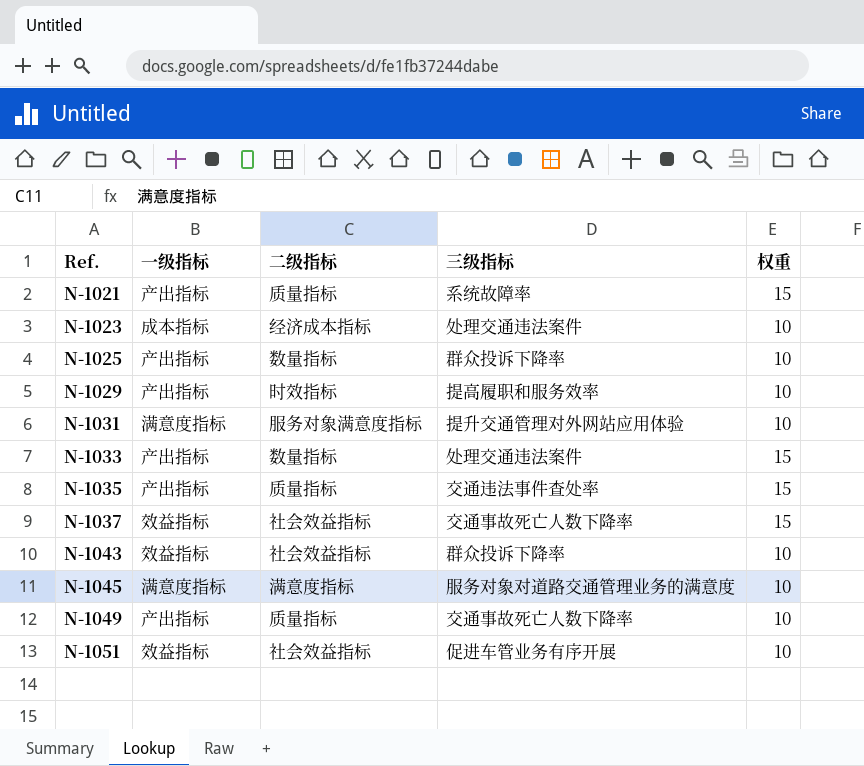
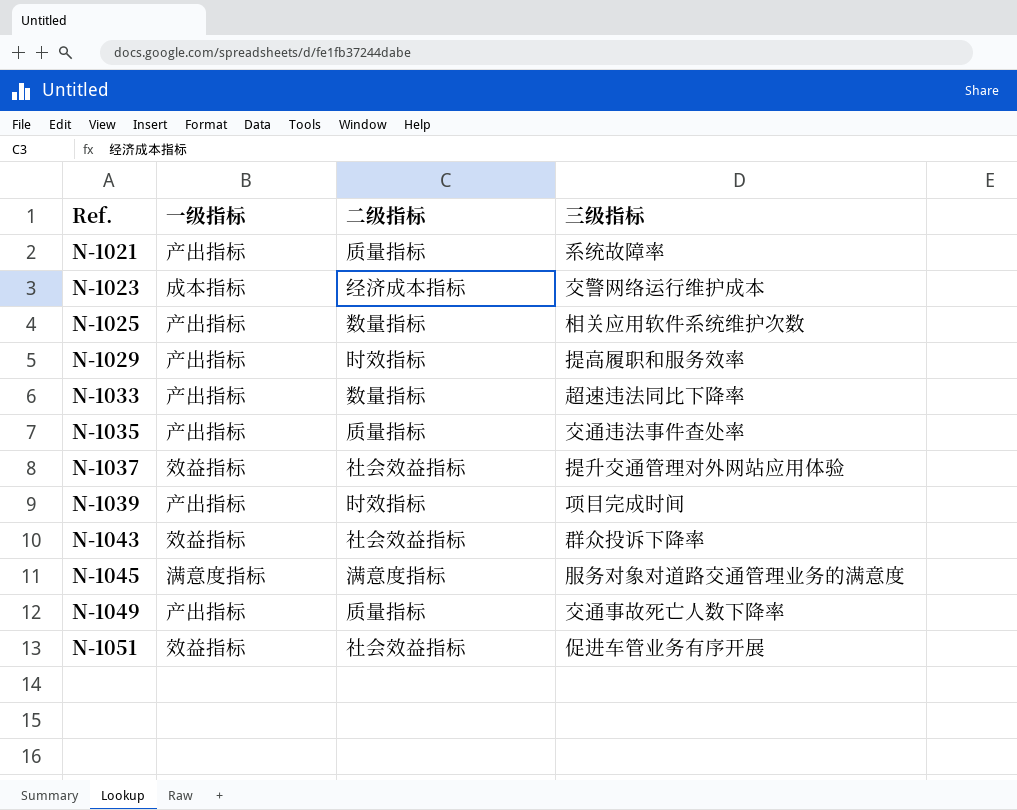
column 权重 | position: 5 -> none
row N-1031: 满意度指标 | 服务对象满意度指标 | 提升交通管理对外网站应用体验 | 10 -> none
N-1023 | 三级指标: 处理交通违法案件 -> 交警网络运行维护成本
N-1025 | 三级指标: 群众投诉下降率 -> 相关应用软件系统维护次数
N-1033 | 三级指标: 处理交通违法案件 -> 超速违法同比下降率
N-1037 | 三级指标: 交通事故死亡人数下降率 -> 提升交通管理对外网站应用体验
row N-1039: none -> 产出指标 | 时效指标 | 项目完成时间

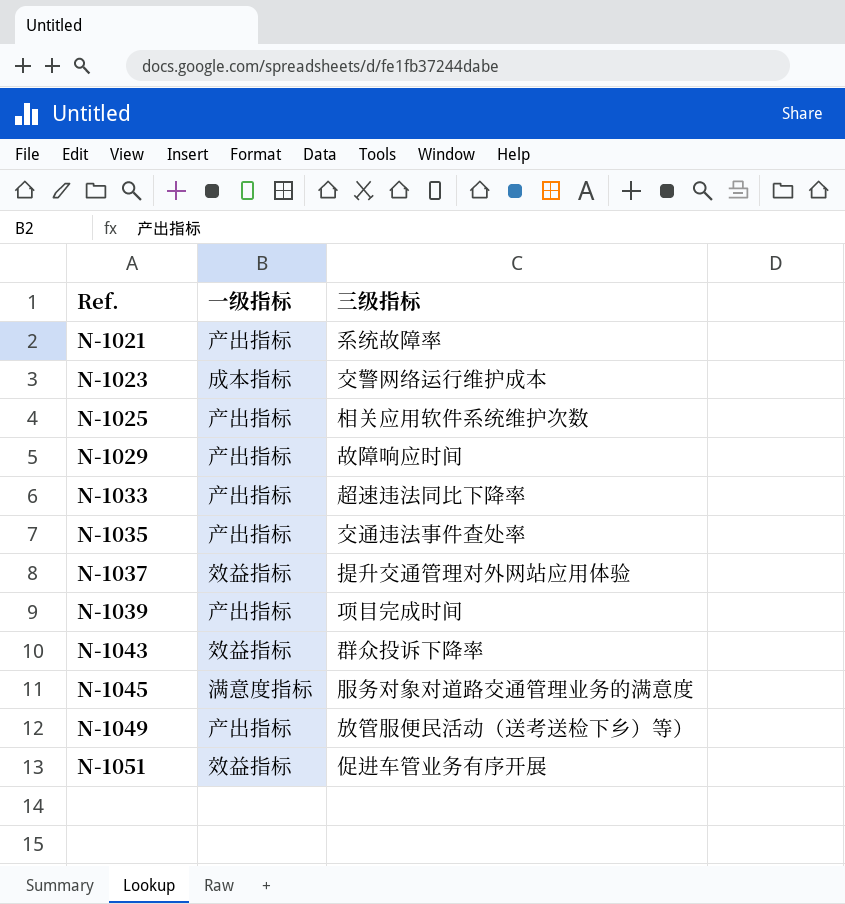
column 二级指标 | position: 3 -> none
N-1029 | 三级指标: 提高履职和服务效率 -> 故障响应时间
N-1049 | 三级指标: 交通事故死亡人数下降率 -> 放管服便民活动（送考送检下乡）等）

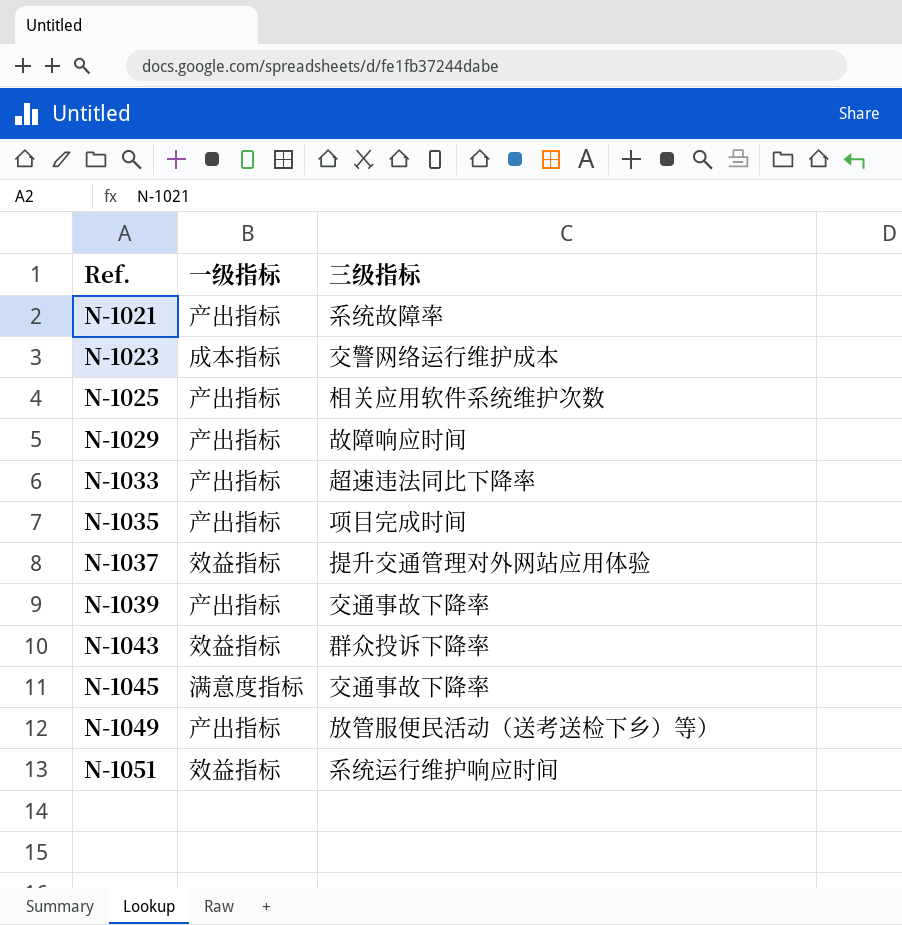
N-1035 | 三级指标: 交通违法事件查处率 -> 项目完成时间
N-1039 | 三级指标: 项目完成时间 -> 交通事故下降率
N-1045 | 三级指标: 服务对象对道路交通管理业务的满意度 -> 交通事故下降率
N-1051 | 三级指标: 促进车管业务有序开展 -> 系统运行维护响应时间

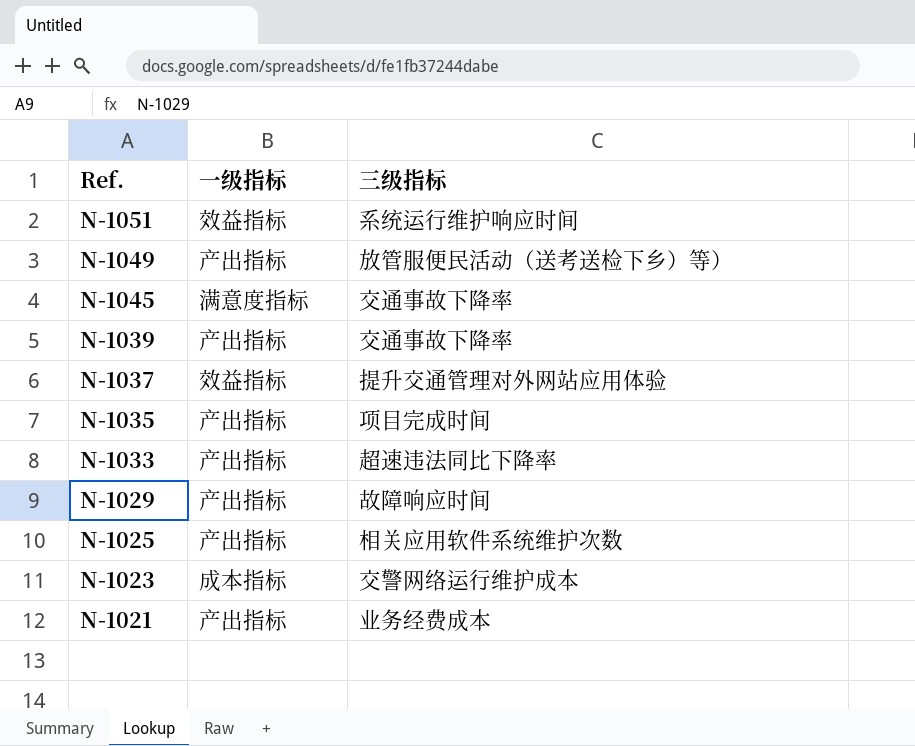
row order: Ref. ascending -> Ref. descending
row N-1043: 效益指标 | 群众投诉下降率 -> none
N-1021 | 三级指标: 系统故障率 -> 业务经费成本

